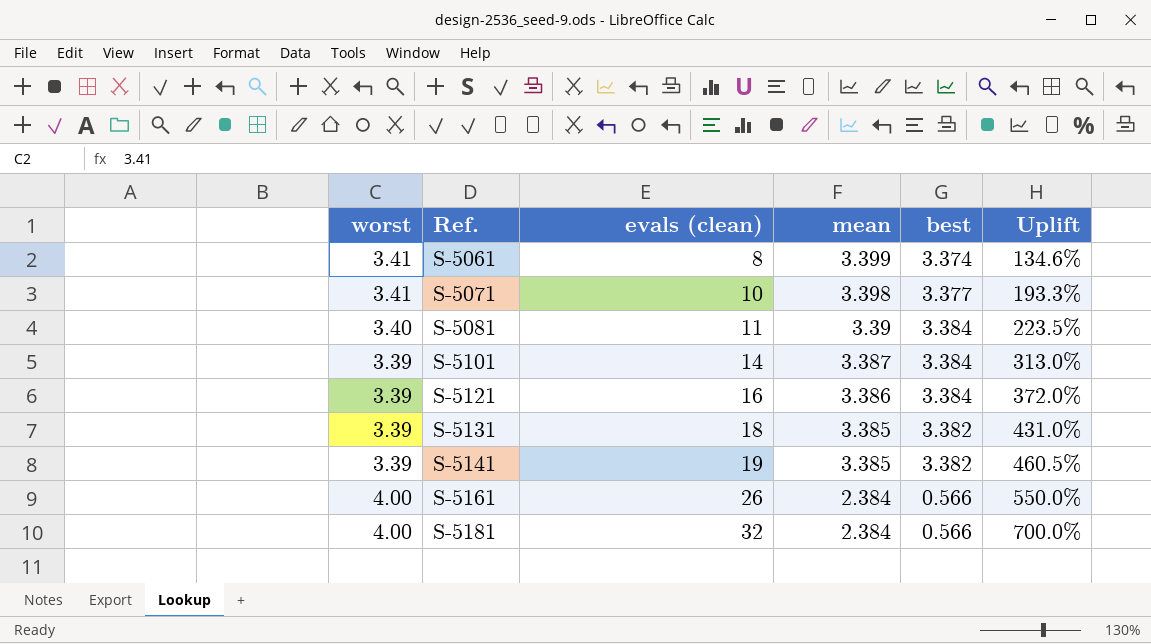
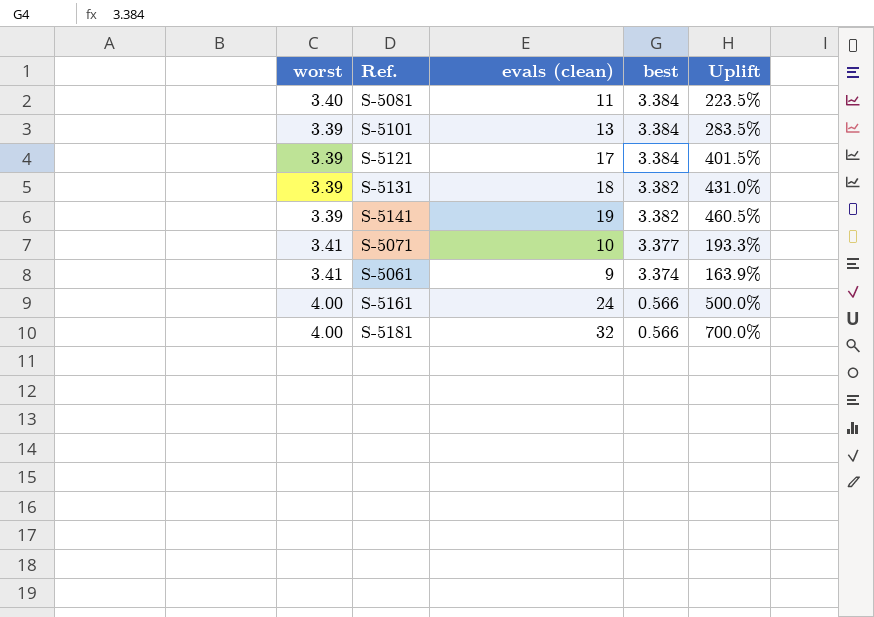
row order: Ref. ascending -> best descending
column mean | position: 4 -> none
S-5101 | evals (clean): 14 -> 13
S-5101 | Uplift: 313.0% -> 283.5%
S-5121 | evals (clean): 16 -> 17
S-5121 | Uplift: 372.0% -> 401.5%
S-5061 | evals (clean): 8 -> 9
S-5061 | Uplift: 134.6% -> 163.9%
S-5161 | evals (clean): 26 -> 24
S-5161 | Uplift: 550.0% -> 500.0%

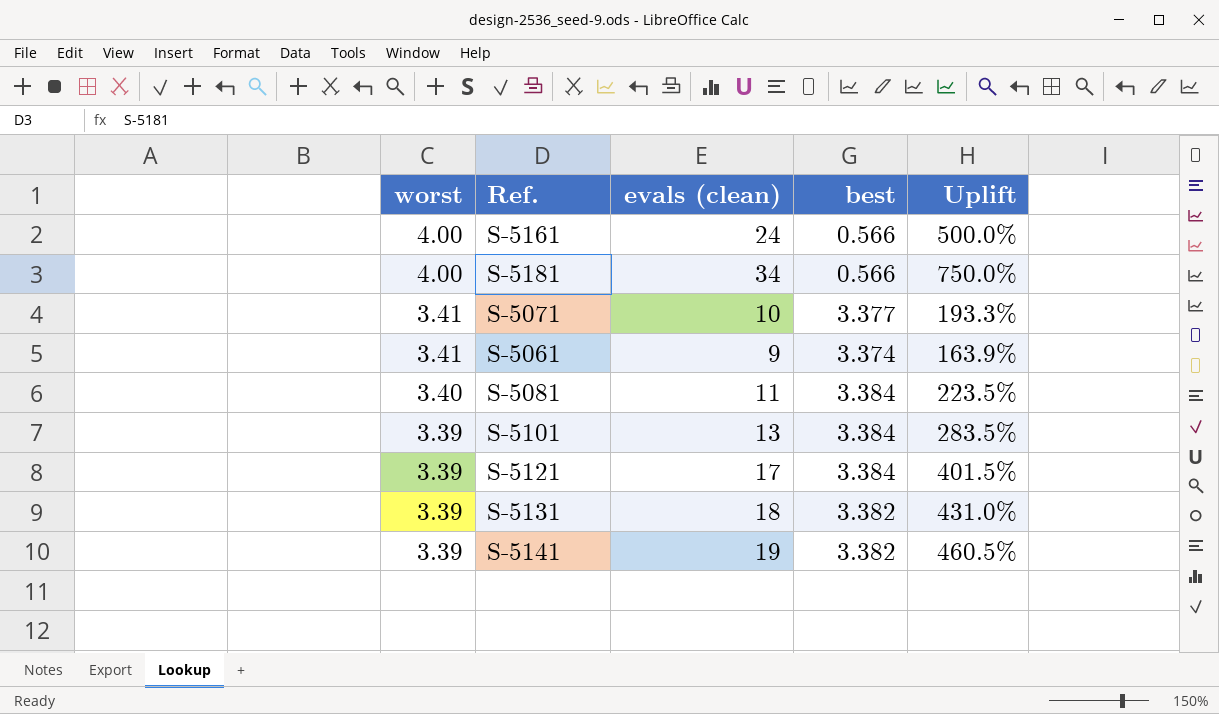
row order: best descending -> worst descending
S-5181 | evals (clean): 32 -> 34
S-5181 | Uplift: 700.0% -> 750.0%

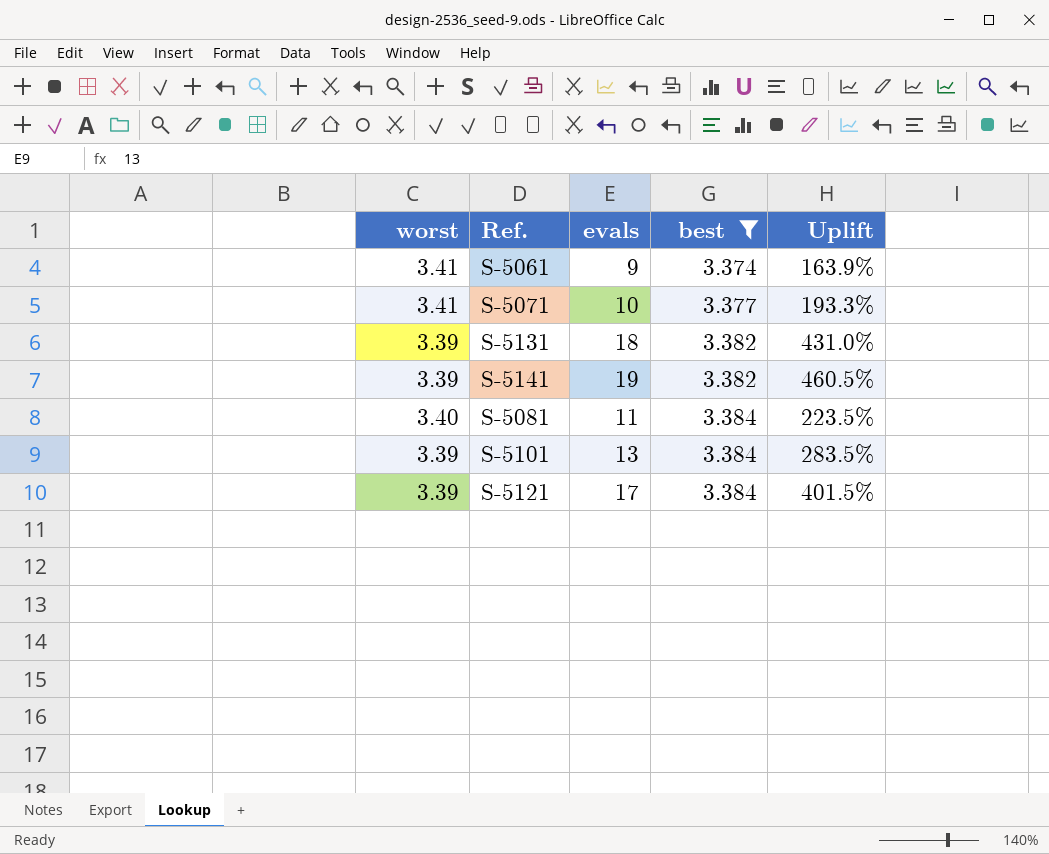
filter: none -> best != 0.566
row order: worst descending -> best ascending
column name: evals (clean) -> evals

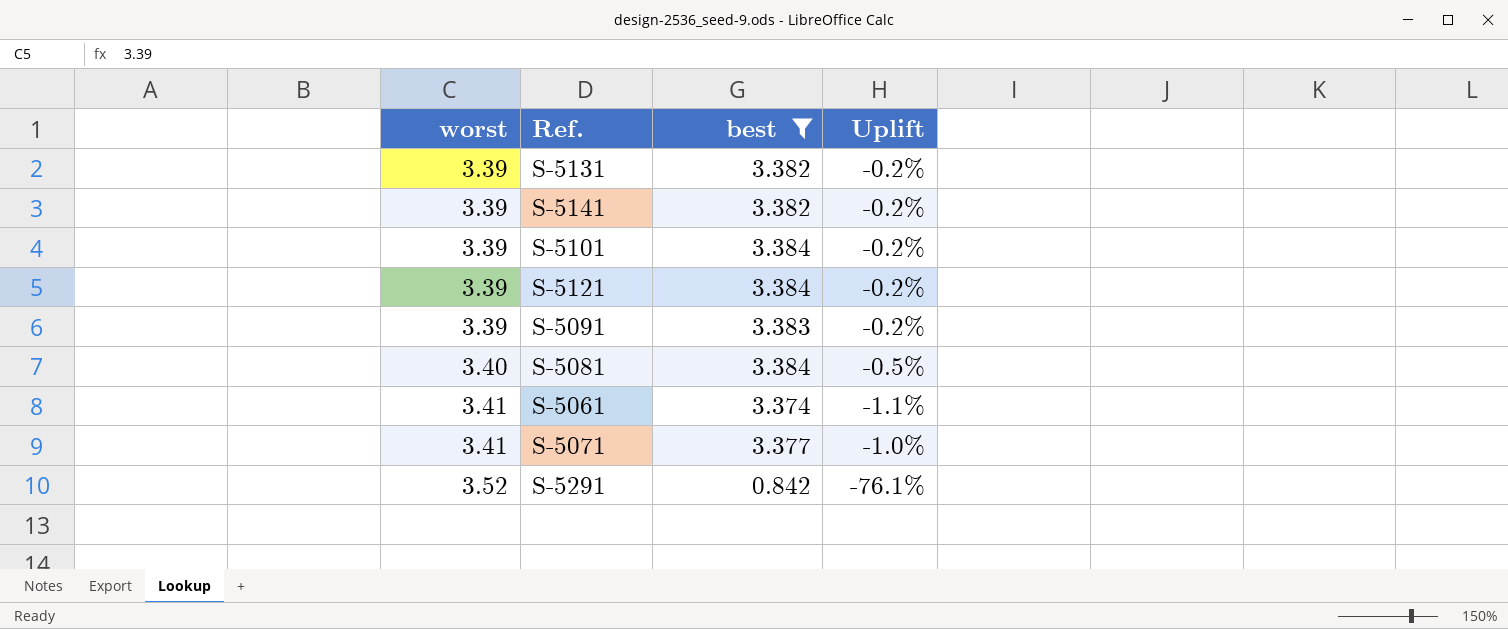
row order: best ascending -> worst ascending
column evals | position: 3 -> none
column Uplift | formula: ([evals] - [worst]) / [worst] -> ([best] - [worst]) / [worst]
row S-5091: none -> 3.39 | 3.383 | -0.2%
row S-5291: none -> 3.52 | 0.842 | -76.1%

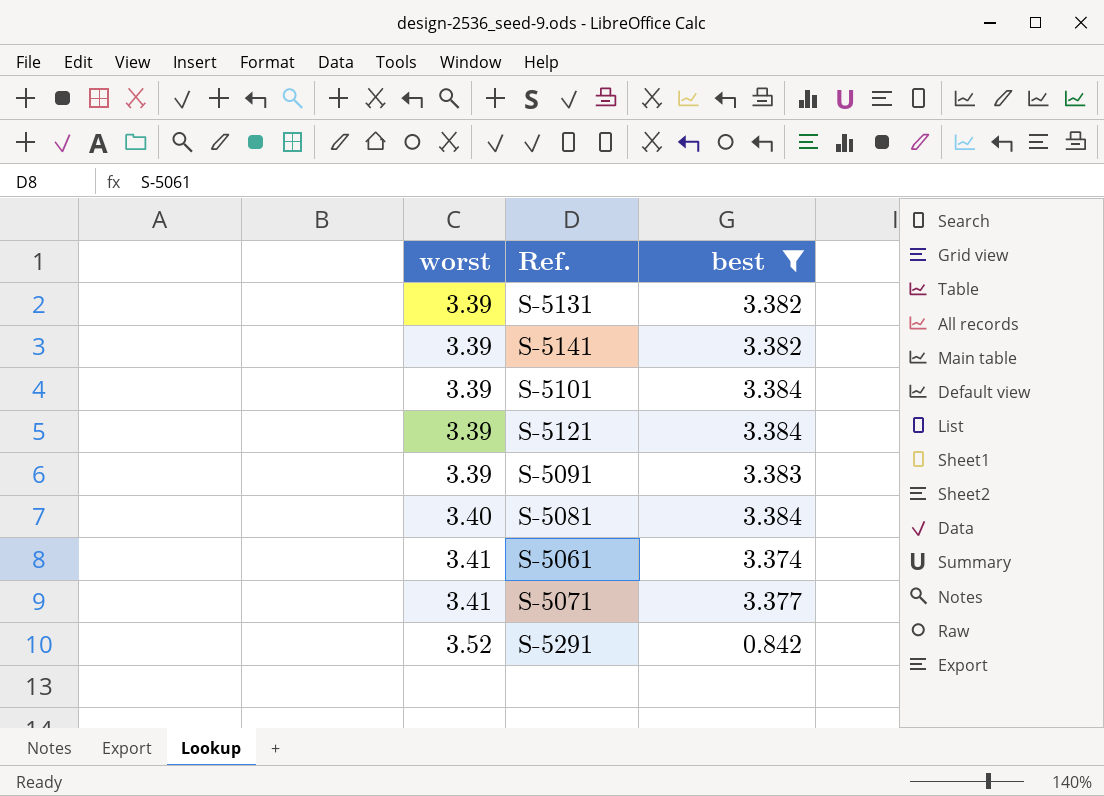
column Uplift | formula: ([best] - [worst]) / [worst] -> none

